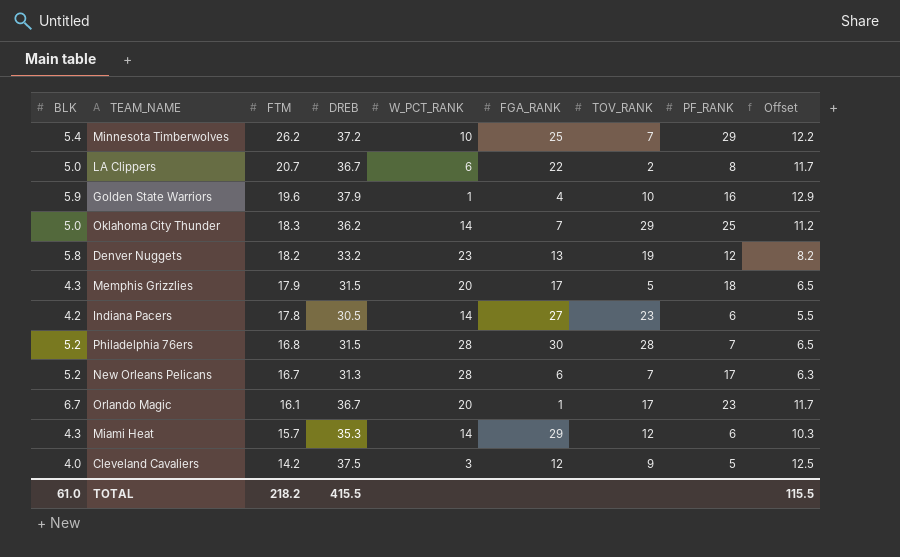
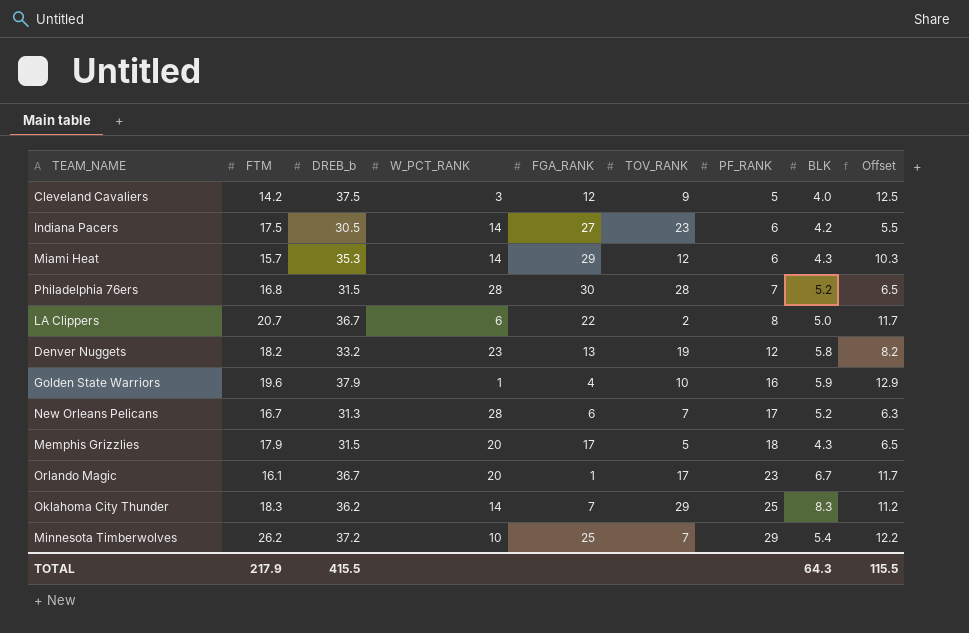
row order: FTM descending -> PF_RANK ascending
column name: DREB -> DREB_b
column BLK | position: 1 -> 8
Indiana Pacers | FTM: 17.8 -> 17.5
Oklahoma City Thunder | BLK: 5.0 -> 8.3
TOTAL | FTM: 218.2 -> 217.9
TOTAL | BLK: 61.0 -> 64.3

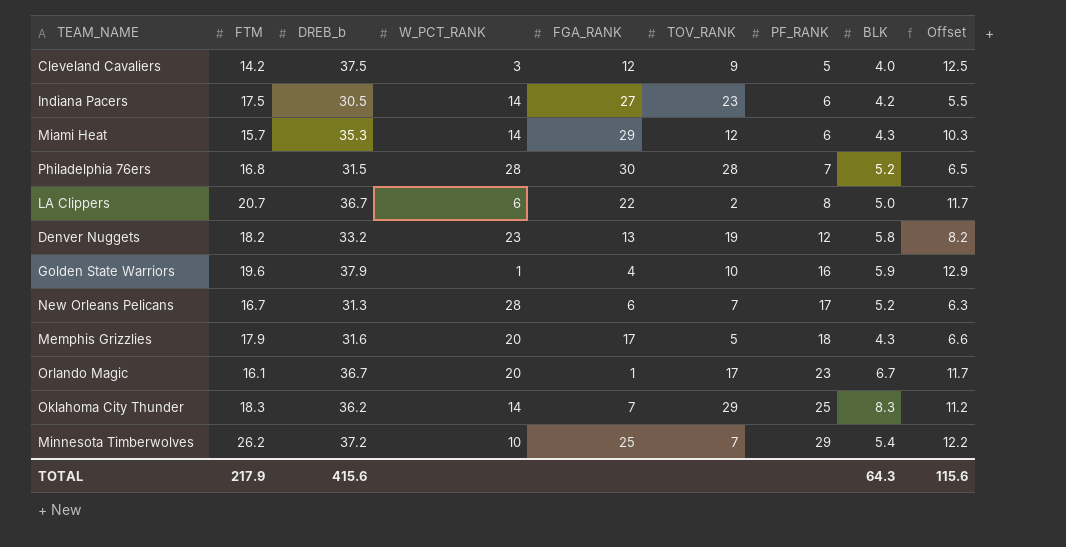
Memphis Grizzlies | DREB_b: 31.5 -> 31.6
Memphis Grizzlies | Offset: 6.5 -> 6.6
TOTAL | DREB_b: 415.5 -> 415.6
TOTAL | Offset: 115.5 -> 115.6

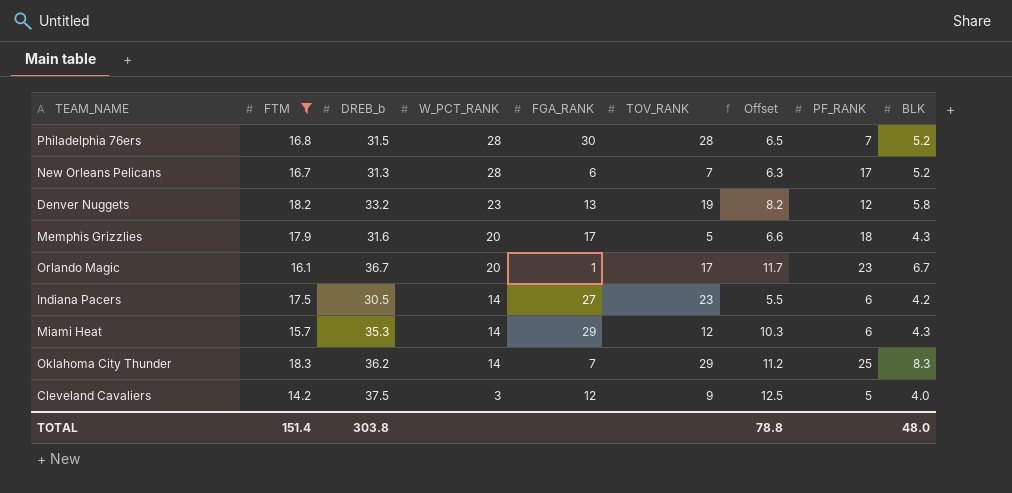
filter: none -> FTM <= 18.3
row order: PF_RANK ascending -> W_PCT_RANK descending
column Offset | position: 9 -> 7
TOTAL | FTM: 217.9 -> 151.4
TOTAL | DREB_b: 415.6 -> 303.8
TOTAL | Offset: 115.6 -> 78.8
TOTAL | BLK: 64.3 -> 48.0

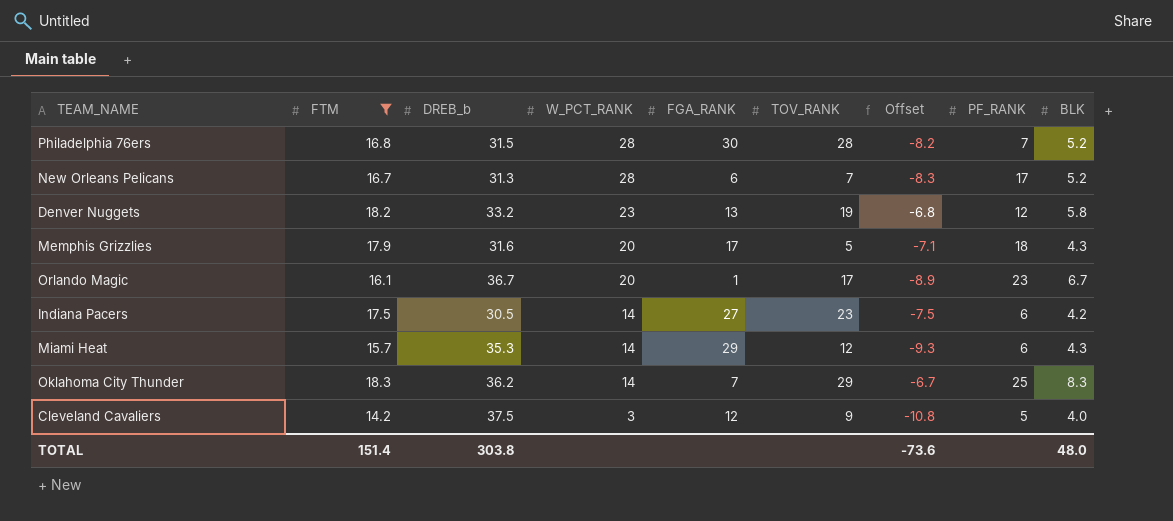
column Offset | formula: [DREB_b] - 25 -> [FTM] - 25
TOTAL | Offset: 78.8 -> -73.6

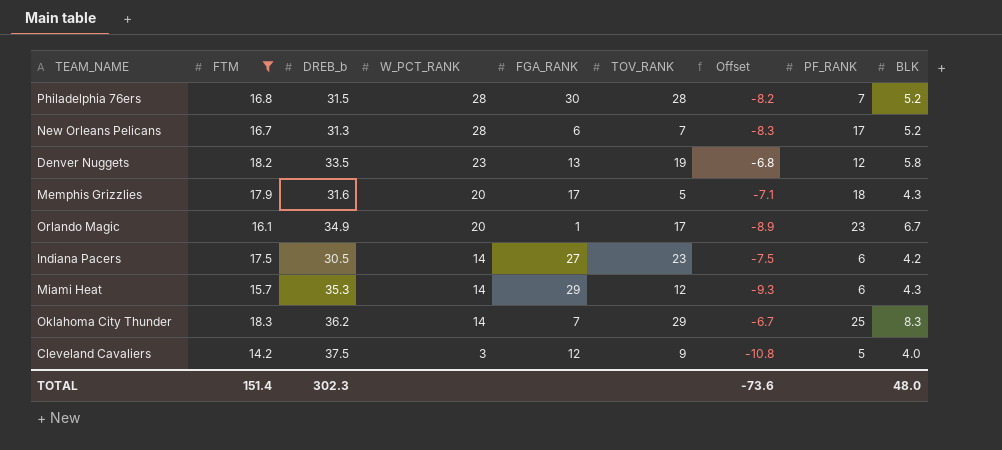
Denver Nuggets | DREB_b: 33.2 -> 33.5
Orlando Magic | DREB_b: 36.7 -> 34.9
TOTAL | DREB_b: 303.8 -> 302.3

